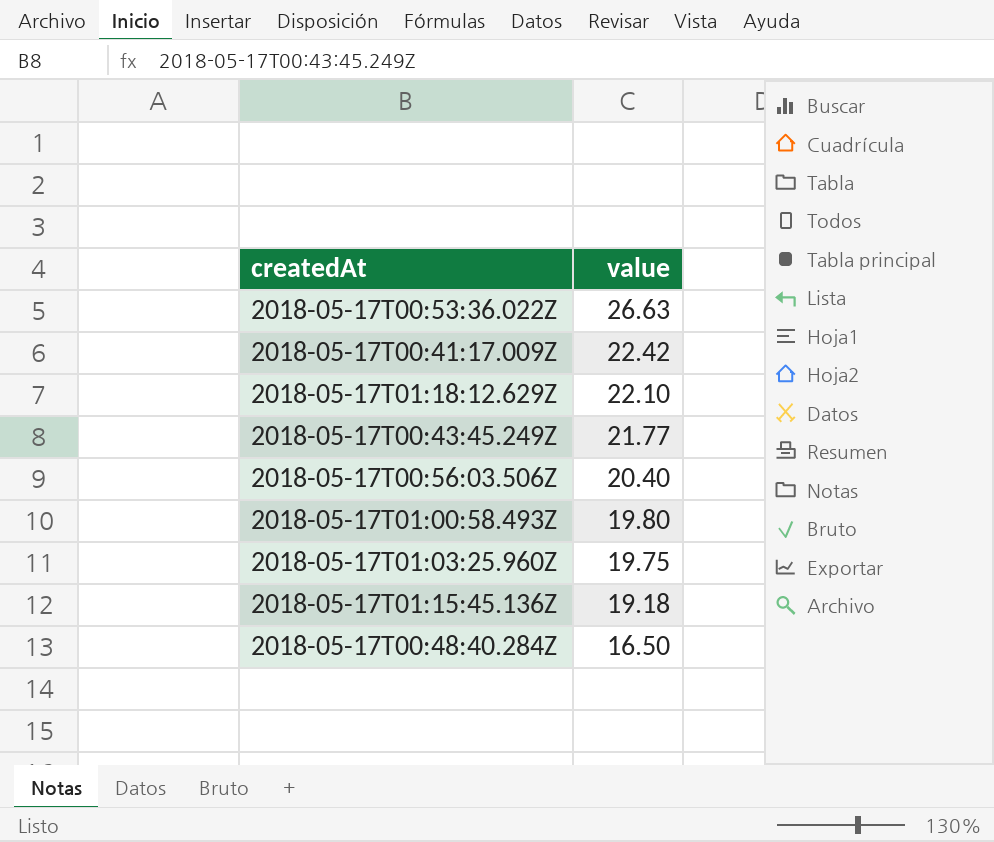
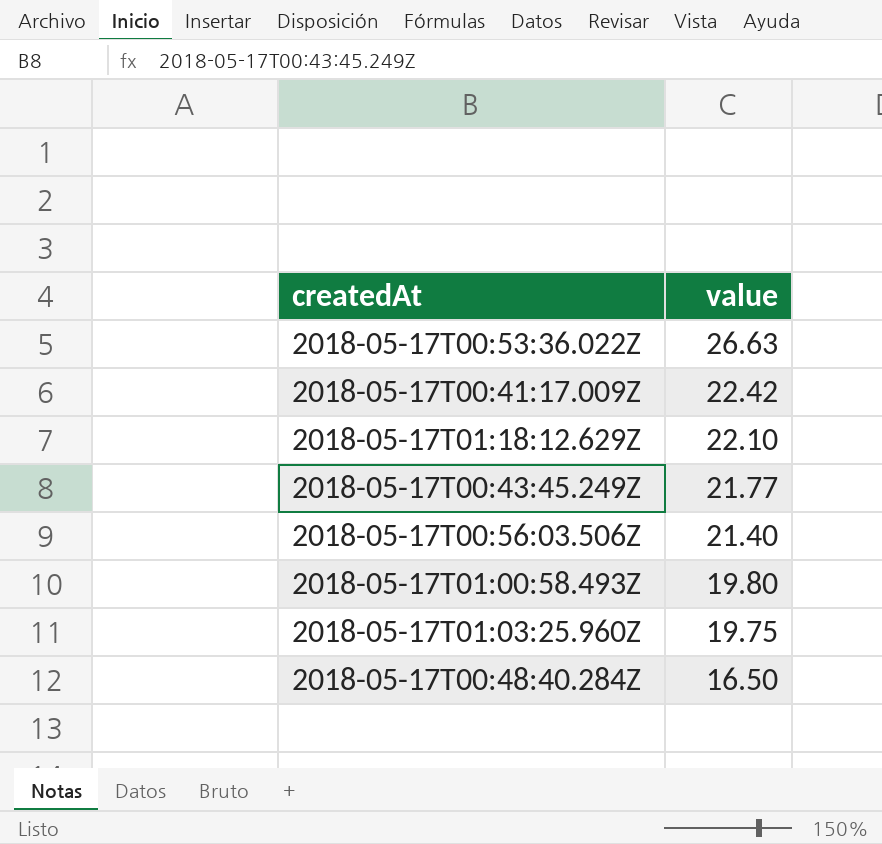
row 2018-05-17T01:15:45.136Z: 19.18 -> none
2018-05-17T00:56:03.506Z | value: 20.40 -> 21.40

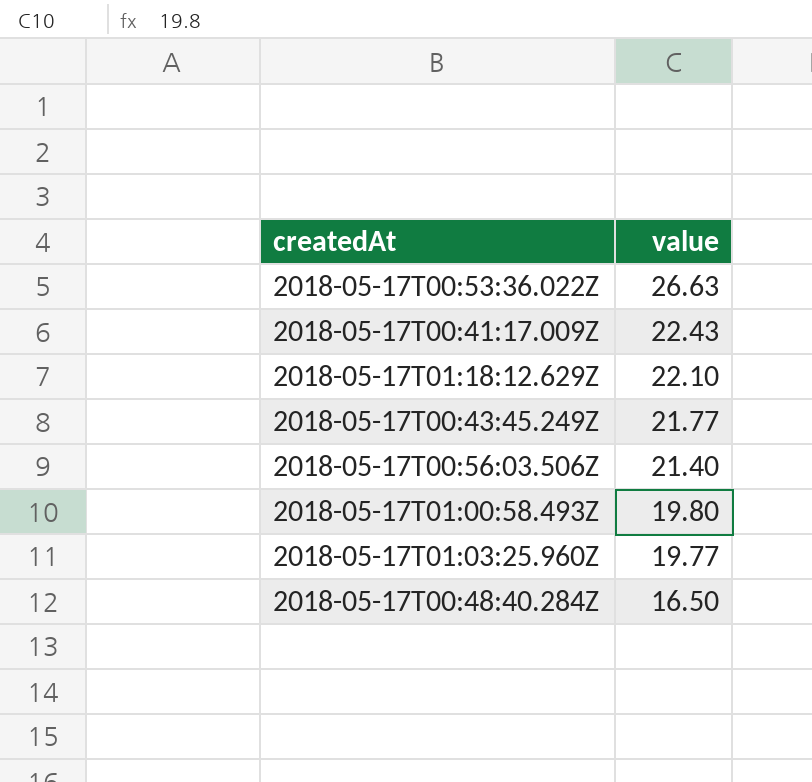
2018-05-17T00:41:17.009Z | value: 22.42 -> 22.43
2018-05-17T01:03:25.960Z | value: 19.75 -> 19.77

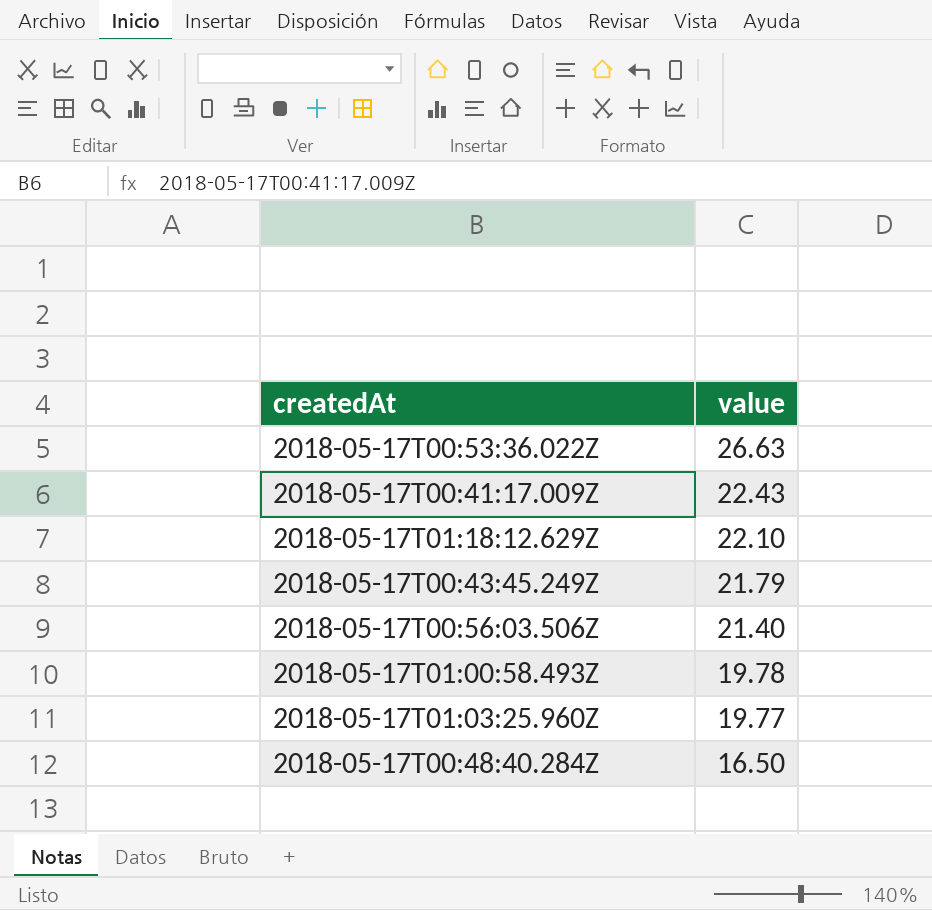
2018-05-17T00:43:45.249Z | value: 21.77 -> 21.79
2018-05-17T01:00:58.493Z | value: 19.80 -> 19.78

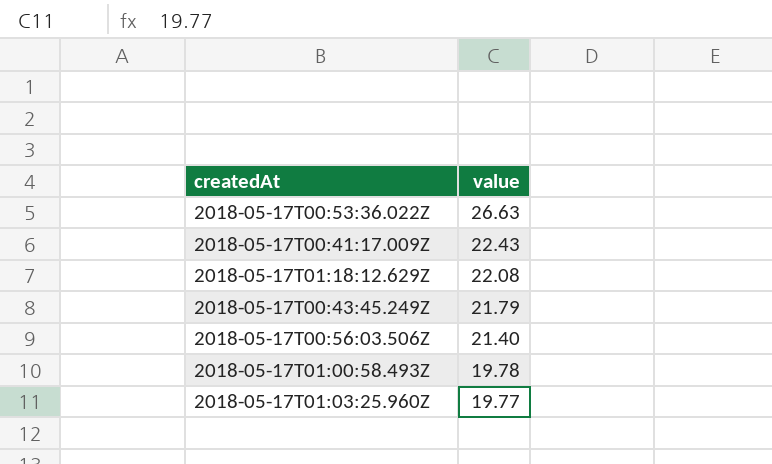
row 2018-05-17T00:48:40.284Z: 16.50 -> none
2018-05-17T01:18:12.629Z | value: 22.10 -> 22.08

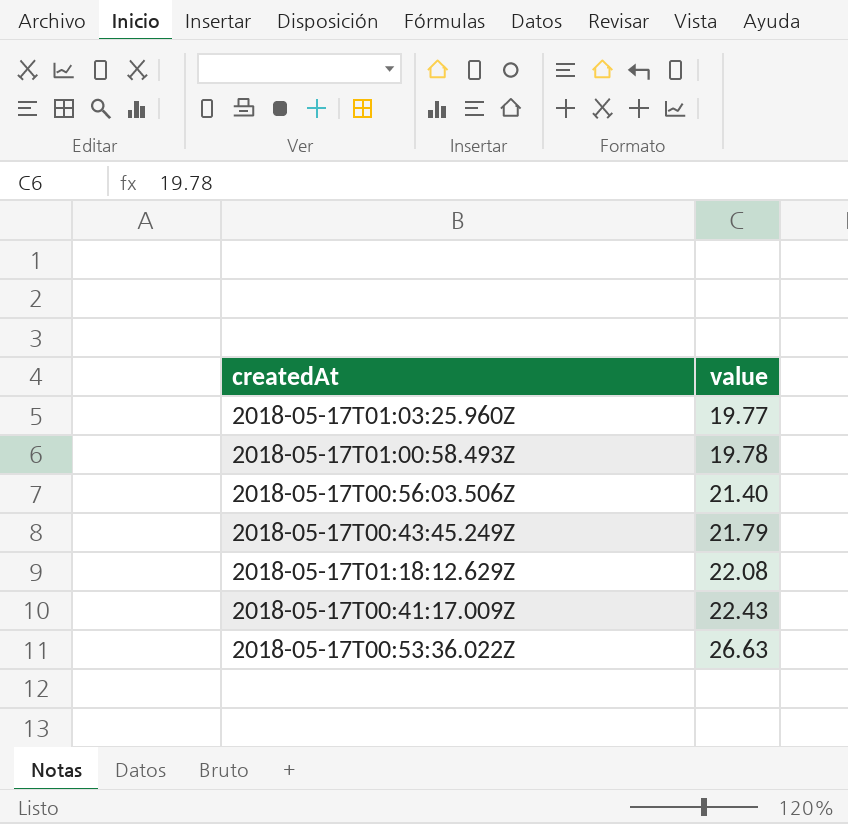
row order: value descending -> value ascending

